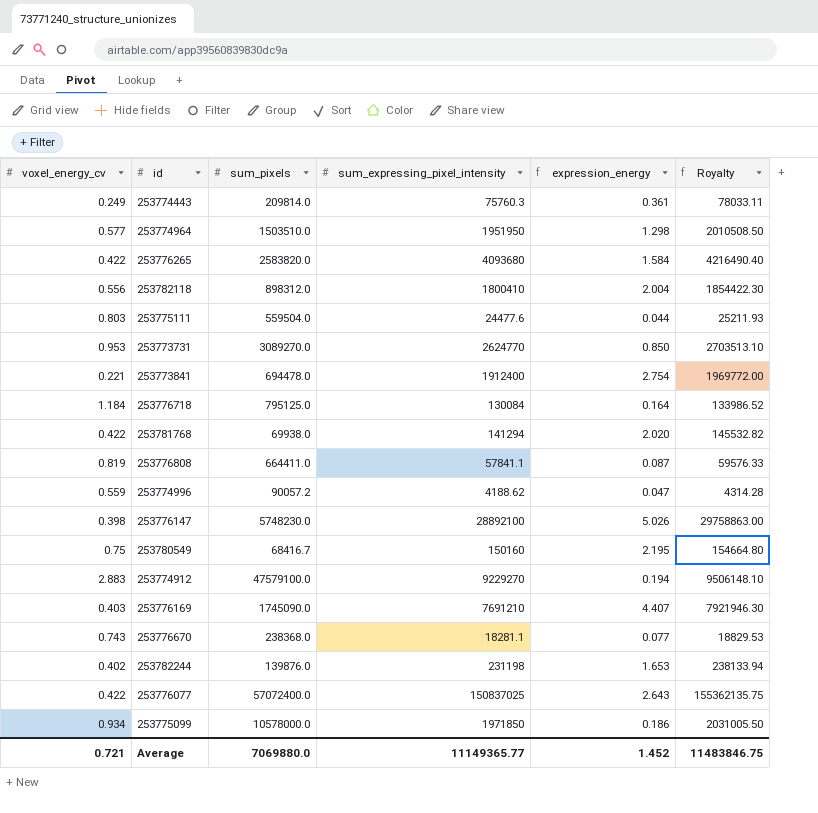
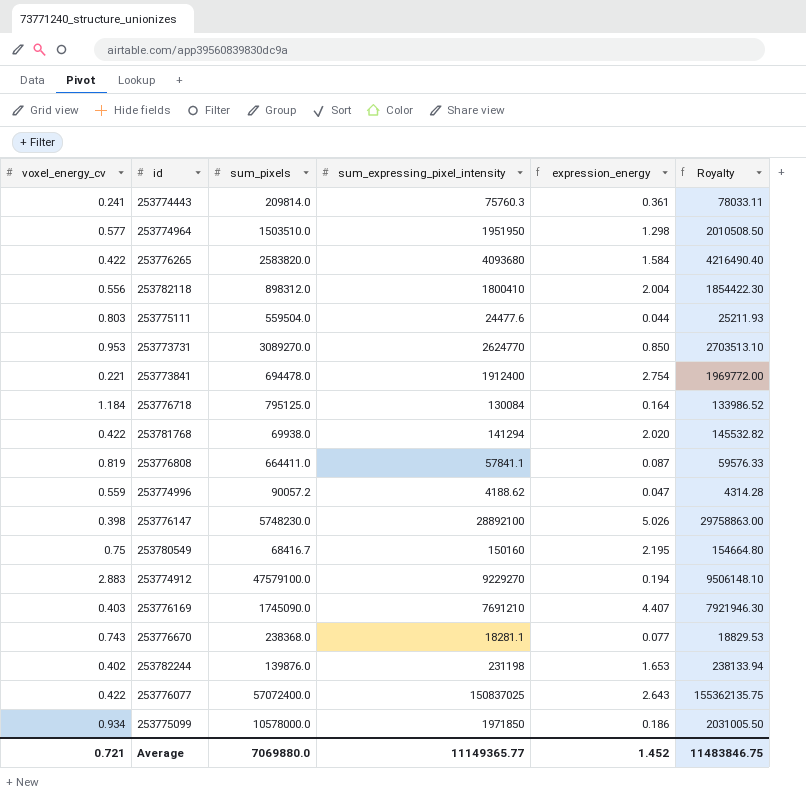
253774443 | voxel_energy_cv: 0.249 -> 0.241

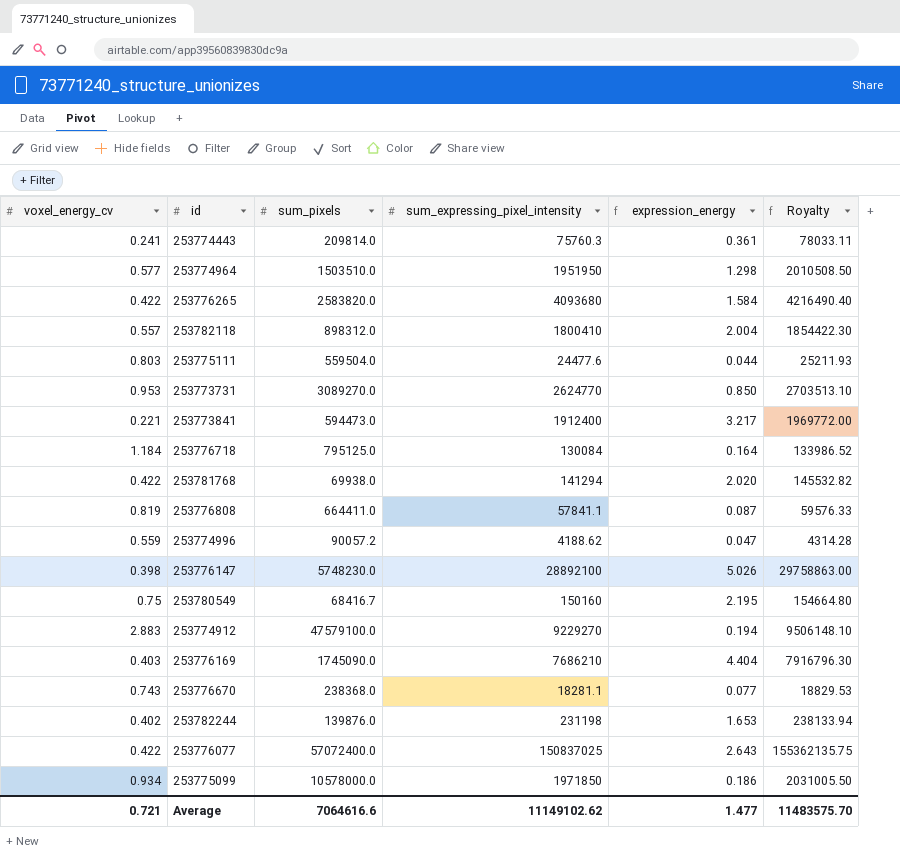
253782118 | voxel_energy_cv: 0.556 -> 0.557
253773841 | sum_pixels: 694478.0 -> 594473.0
253773841 | expression_energy: 2.754 -> 3.217
253776169 | sum_expressing_pixel_intensity: 7691210 -> 7686210
253776169 | expression_energy: 4.407 -> 4.404
253776169 | Royalty: 7921946.30 -> 7916796.30
Average | sum_pixels: 7069880.0 -> 7064616.6
Average | sum_expressing_pixel_intensity: 11149365.77 -> 11149102.62
Average | expression_energy: 1.452 -> 1.477
Average | Royalty: 11483846.75 -> 11483575.70

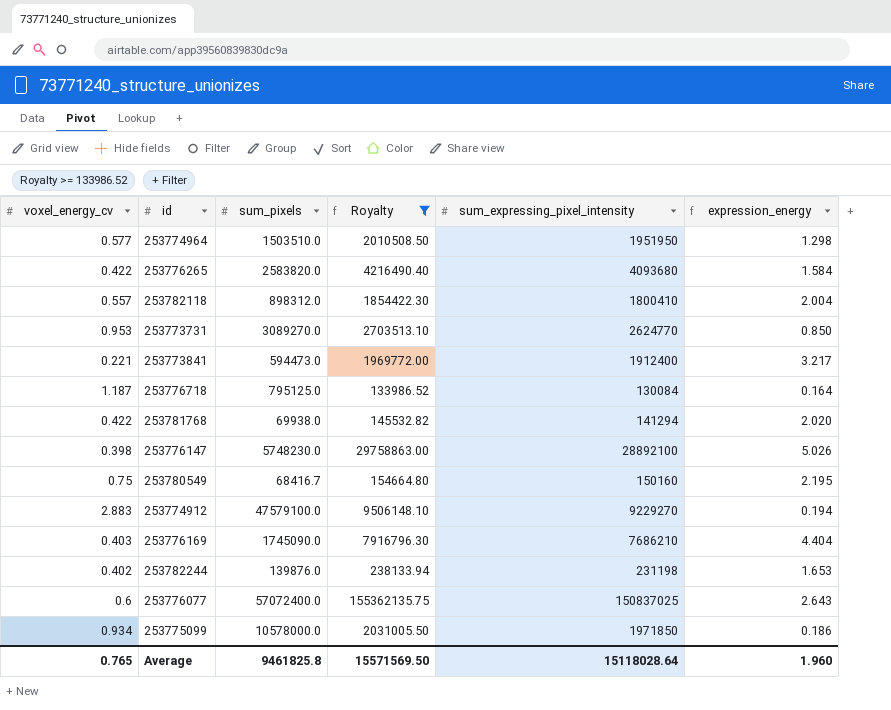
filter: none -> Royalty >= 133986.52
column Royalty | position: 6 -> 4
253776718 | voxel_energy_cv: 1.184 -> 1.187
253776077 | voxel_energy_cv: 0.422 -> 0.6
Average | voxel_energy_cv: 0.721 -> 0.765
Average | sum_pixels: 7064616.6 -> 9461825.8
Average | Royalty: 11483575.70 -> 15571569.50
Average | sum_expressing_pixel_intensity: 11149102.62 -> 15118028.64
Average | expression_energy: 1.477 -> 1.960

